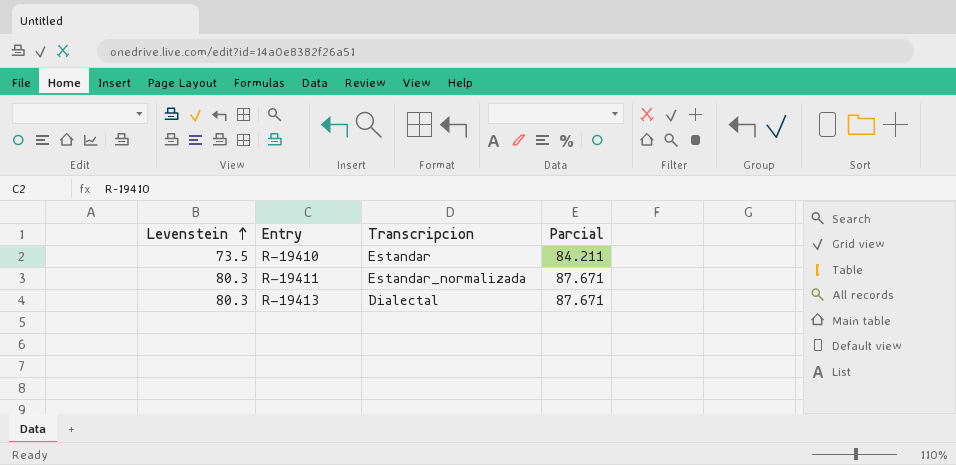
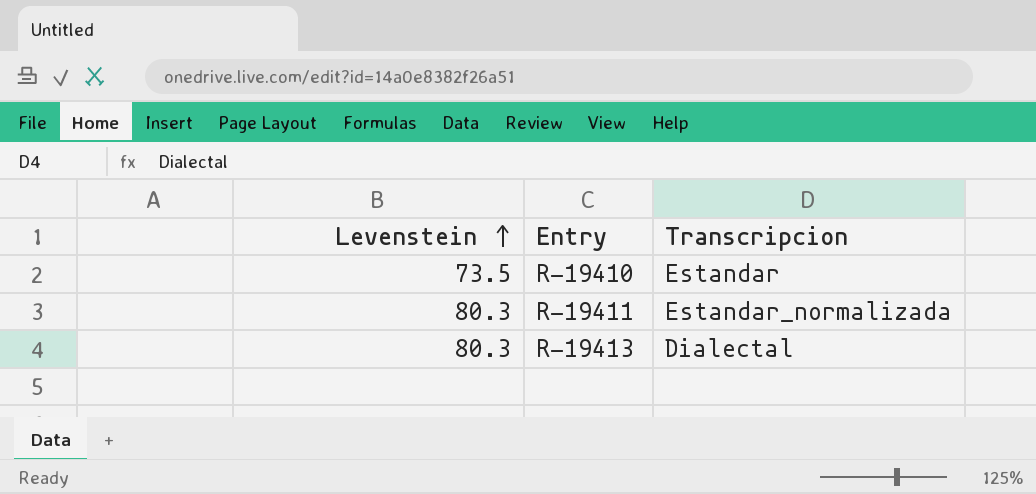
column Parcial | position: 4 -> none

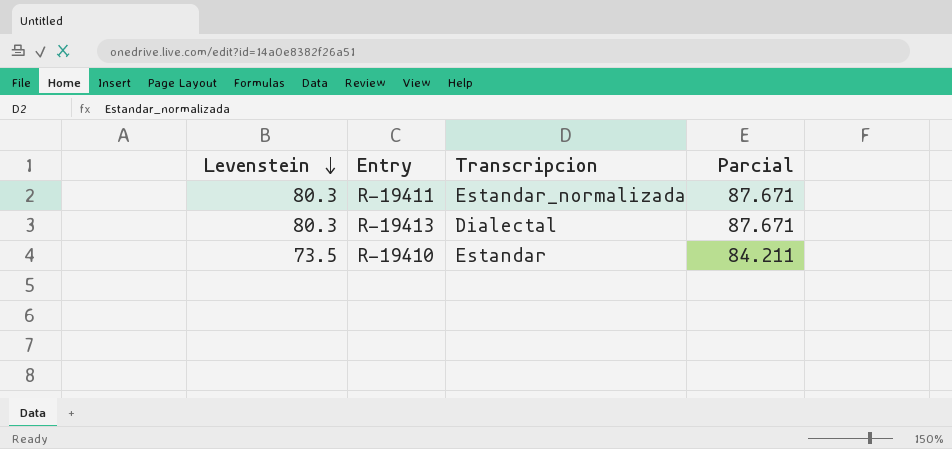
row order: Levenstein ascending -> Levenstein descending
column Parcial | position: none -> 4

